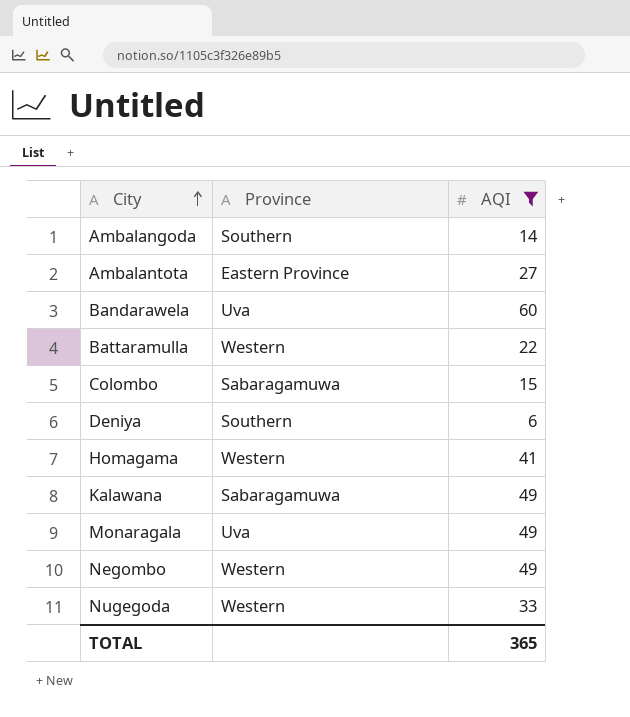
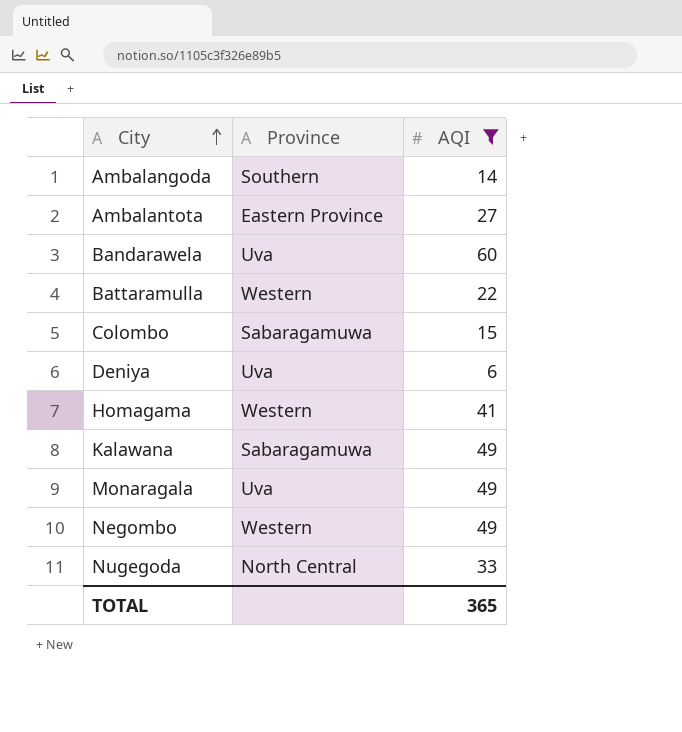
Deniya | Province: Southern -> Uva
Nugegoda | Province: Western -> North Central

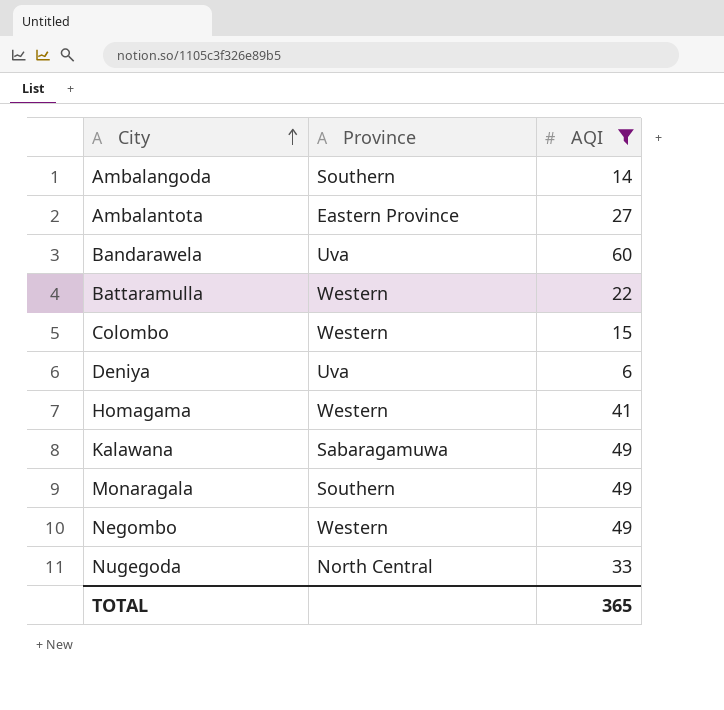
Colombo | Province: Sabaragamuwa -> Western
Monaragala | Province: Uva -> Southern

